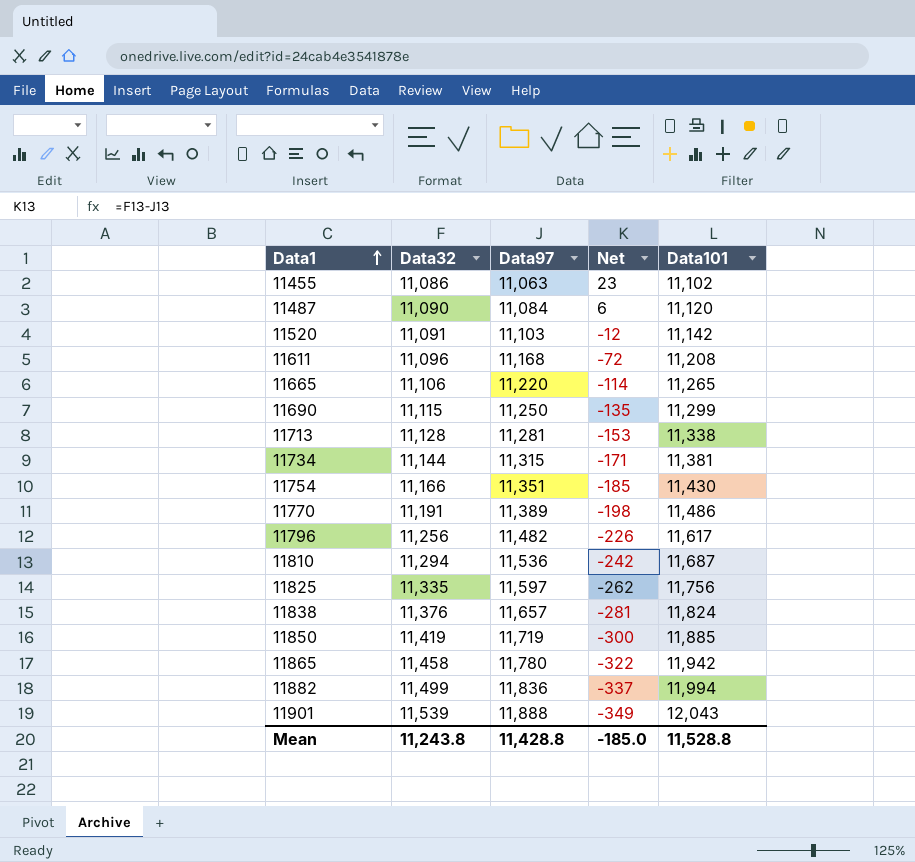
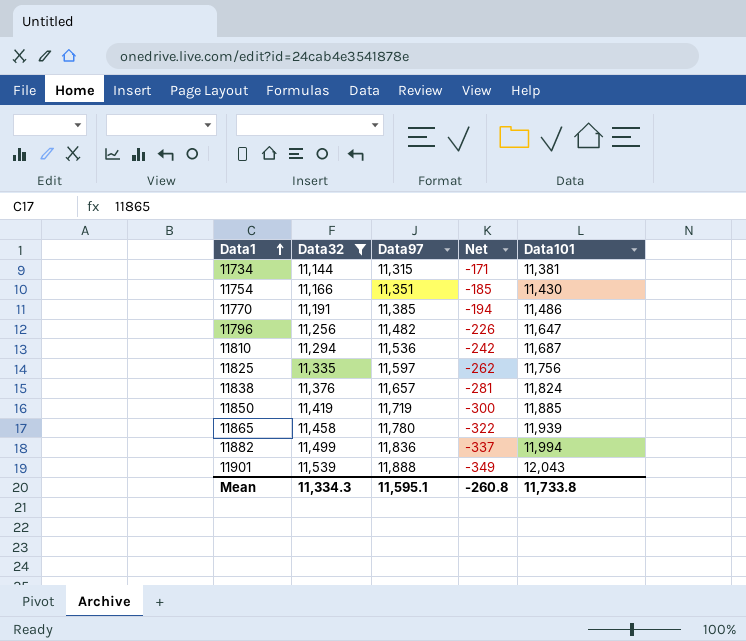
filter: none -> Data32 >= 11,144
11770 | Data97: 11,389 -> 11,385
11770 | Net: -198 -> -194
11796 | Data101: 11,617 -> 11,647
11865 | Data101: 11,942 -> 11,939
Mean | Data32: 11,243.8 -> 11,334.3
Mean | Data97: 11,428.8 -> 11,595.1
Mean | Net: -185.0 -> -260.8
Mean | Data101: 11,528.8 -> 11,733.8

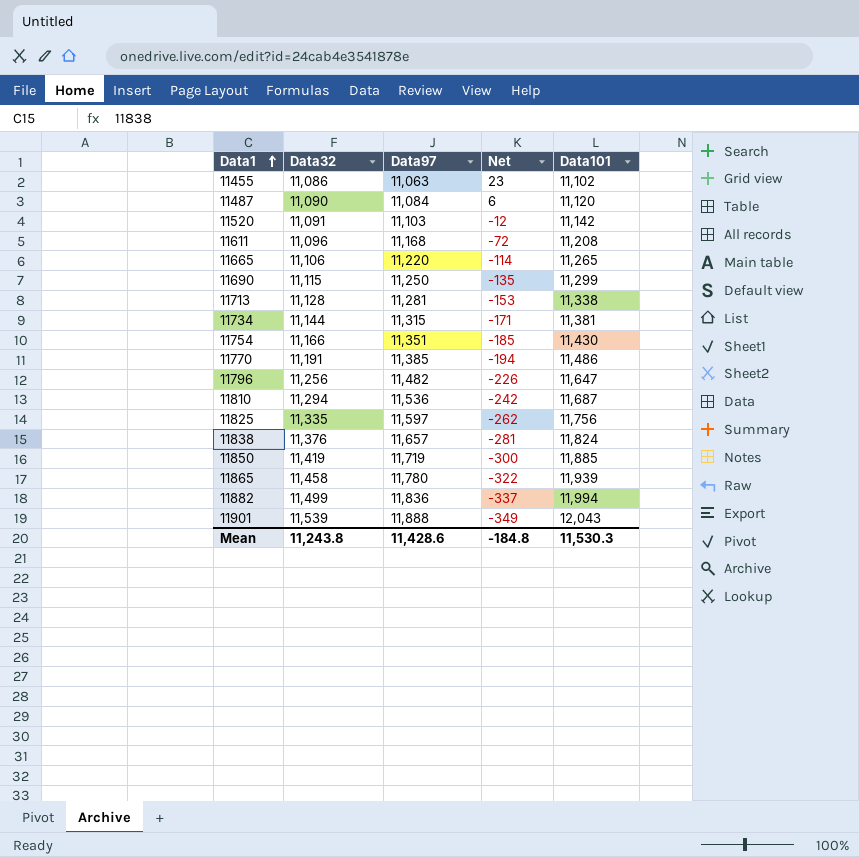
filter: Data32 >= 11,144 -> none
Mean | Data32: 11,334.3 -> 11,243.8
Mean | Data97: 11,595.1 -> 11,428.6
Mean | Net: -260.8 -> -184.8
Mean | Data101: 11,733.8 -> 11,530.3

